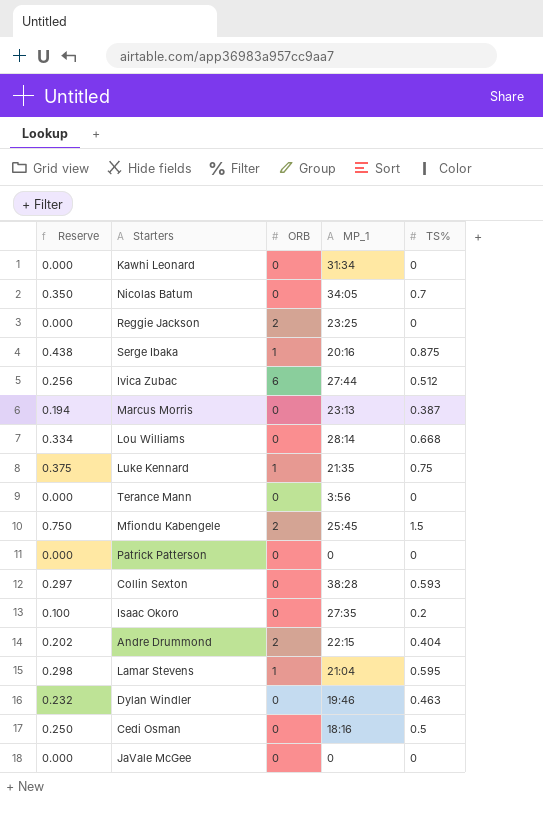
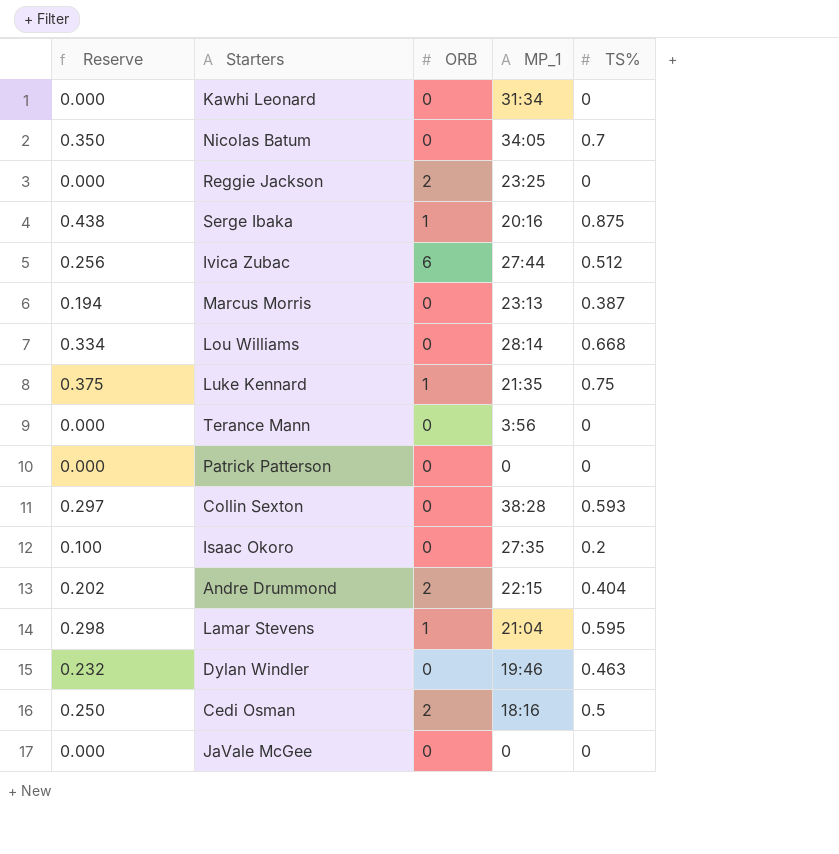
row Mfiondu Kabengele: 0.750 | 2 | 25:45 | 1.5 -> none
Cedi Osman | ORB: 0 -> 2

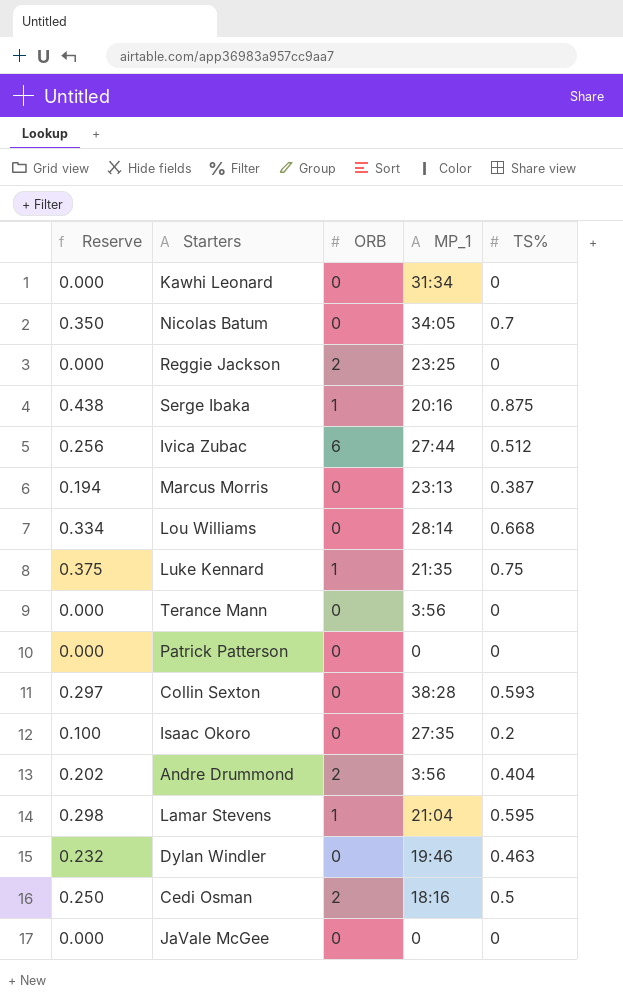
Andre Drummond | MP_1: 22:15 -> 3:56

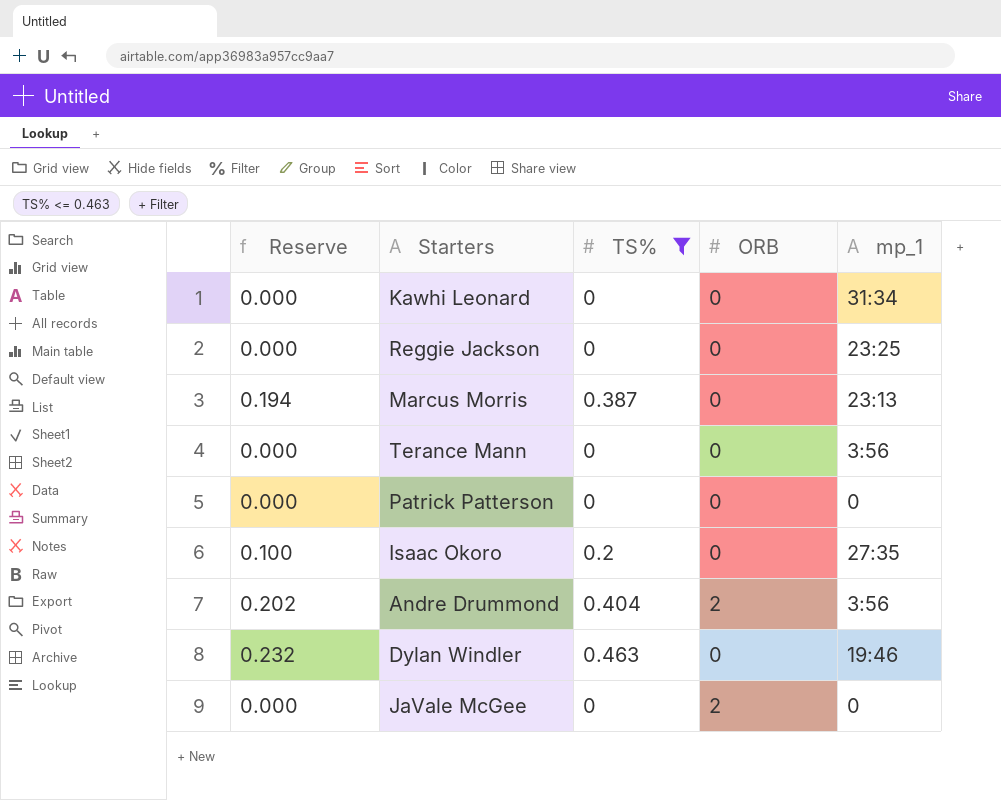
filter: none -> TS% <= 0.463
column TS% | position: 5 -> 3
column name: MP_1 -> mp_1
Reggie Jackson | ORB: 2 -> 0
JaVale McGee | ORB: 0 -> 2

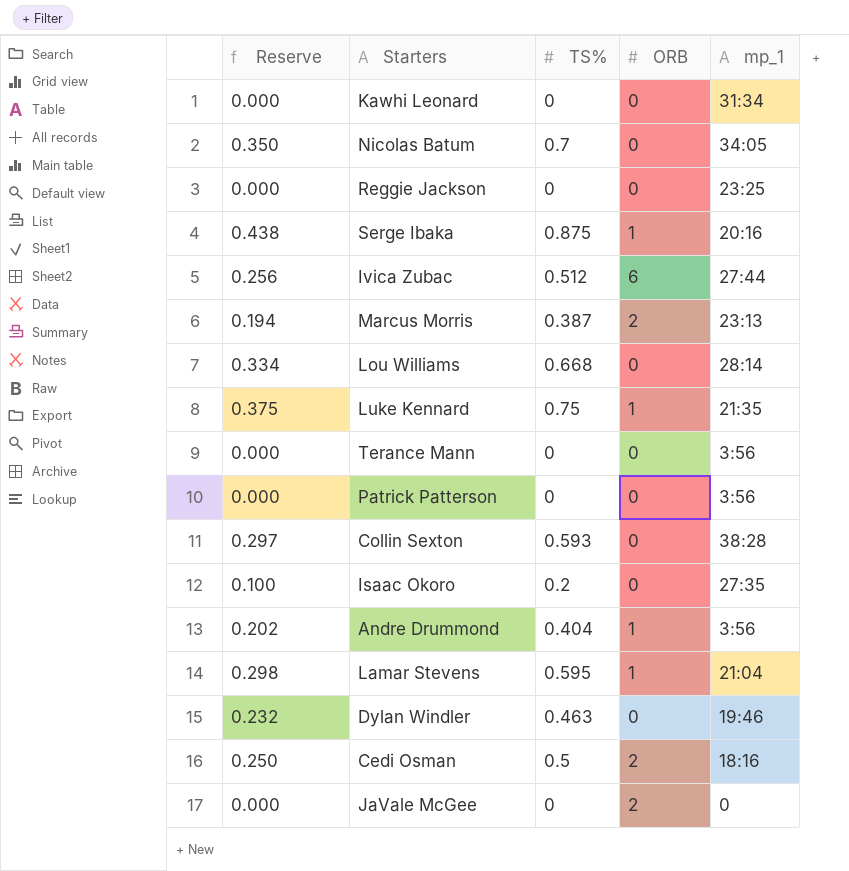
filter: TS% <= 0.463 -> none
Marcus Morris | ORB: 0 -> 2
Patrick Patterson | mp_1: 0 -> 3:56
Andre Drummond | ORB: 2 -> 1

